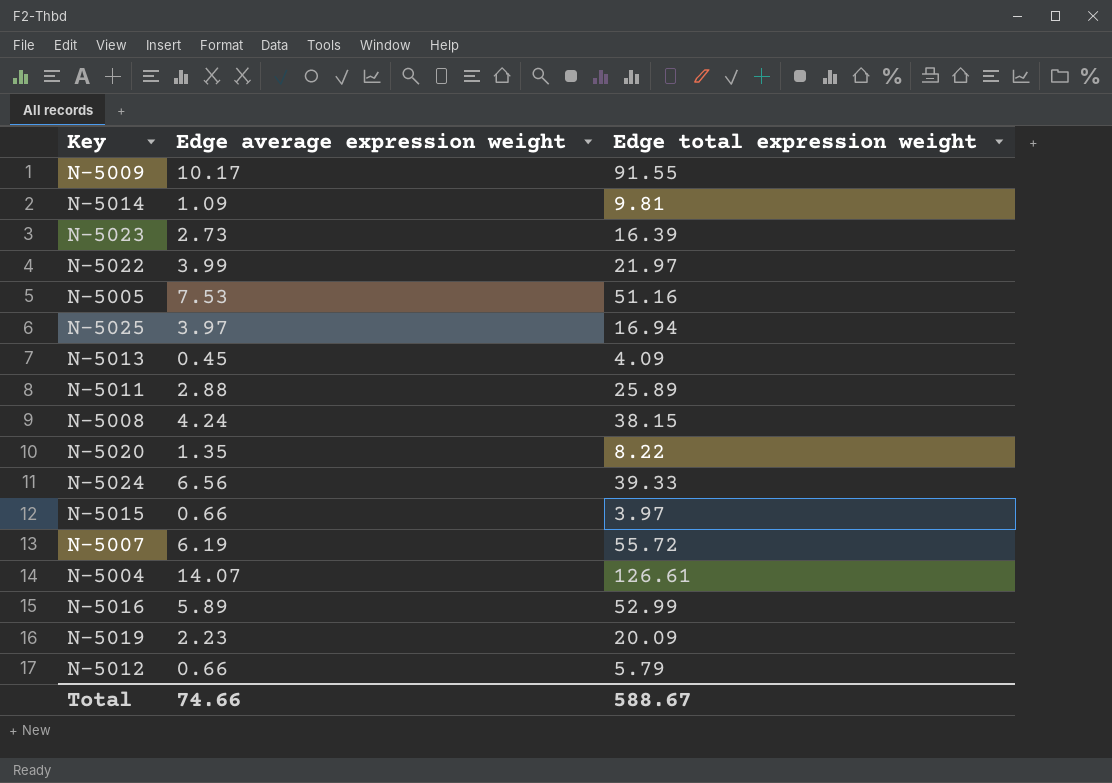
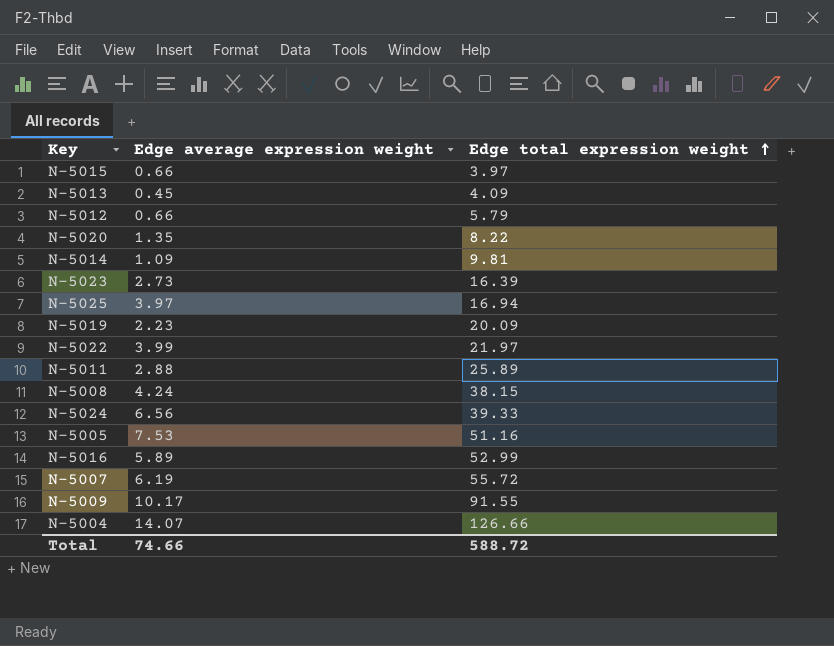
row order: none -> Edge total expression weight ascending
N-5004 | Edge total expression weight: 126.61 -> 126.66
Total | Edge total expression weight: 588.67 -> 588.72

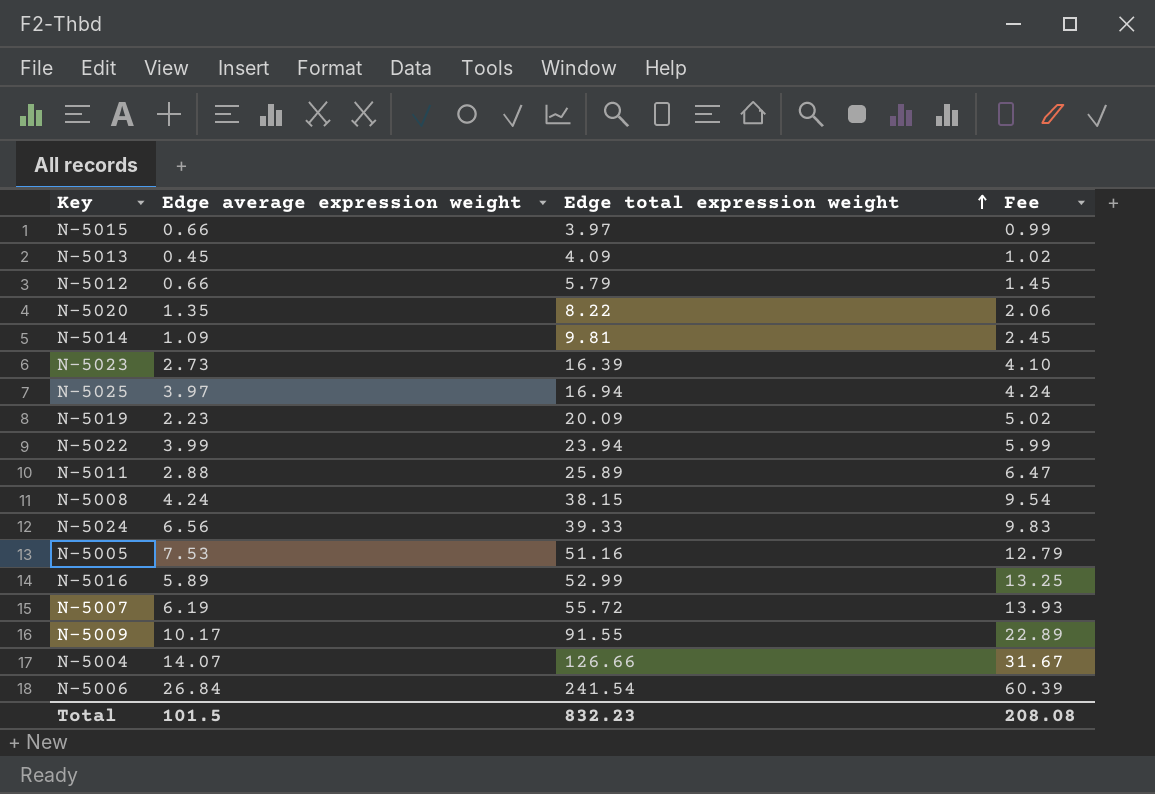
column Fee | formula: none -> [Edge total expression weight] * 0.25
N-5022 | Edge total expression weight: 21.97 -> 23.94
row N-5006: none -> 26.84 | 241.54 | 60.39
Total | Edge average expression weight: 74.66 -> 101.5
Total | Edge total expression weight: 588.72 -> 832.23

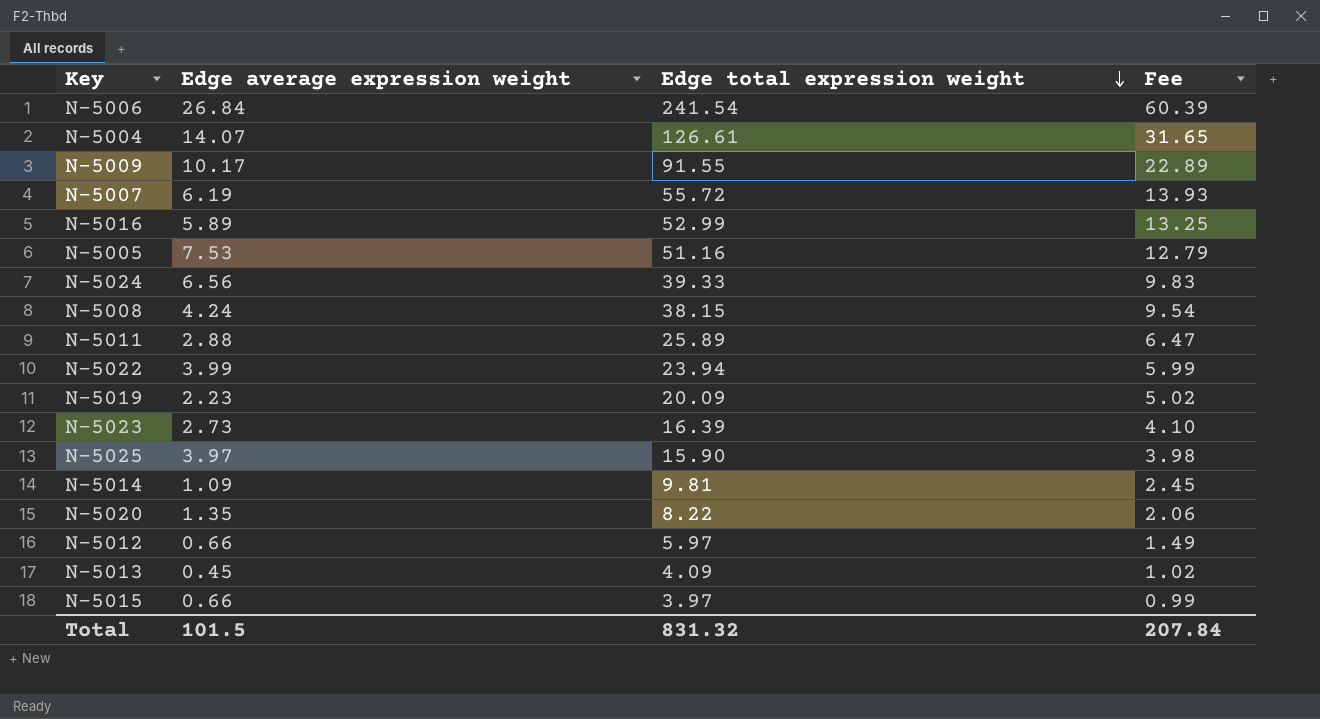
row order: Edge total expression weight ascending -> Edge total expression weight descending
N-5004 | Edge total expression weight: 126.66 -> 126.61
N-5004 | Fee: 31.67 -> 31.65
N-5025 | Edge total expression weight: 16.94 -> 15.90
N-5025 | Fee: 4.24 -> 3.98
N-5012 | Edge total expression weight: 5.79 -> 5.97
N-5012 | Fee: 1.45 -> 1.49
Total | Edge total expression weight: 832.23 -> 831.32
Total | Fee: 208.08 -> 207.84

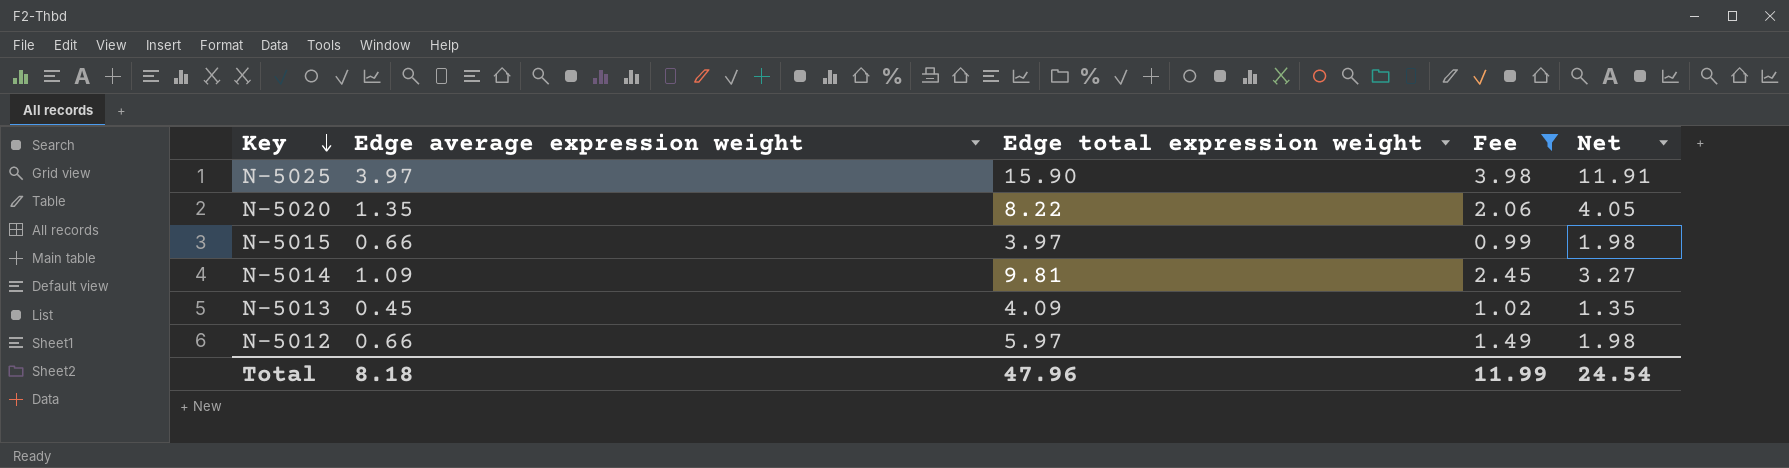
filter: none -> Fee <= 3.98
row order: Edge total expression weight descending -> Key descending
column Net | formula: none -> [Edge average expression weight] * 3
Total | Edge average expression weight: 101.5 -> 8.18
Total | Edge total expression weight: 831.32 -> 47.96
Total | Fee: 207.84 -> 11.99

